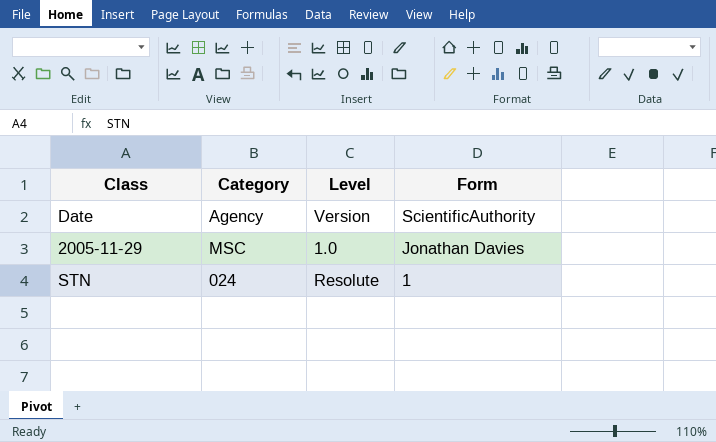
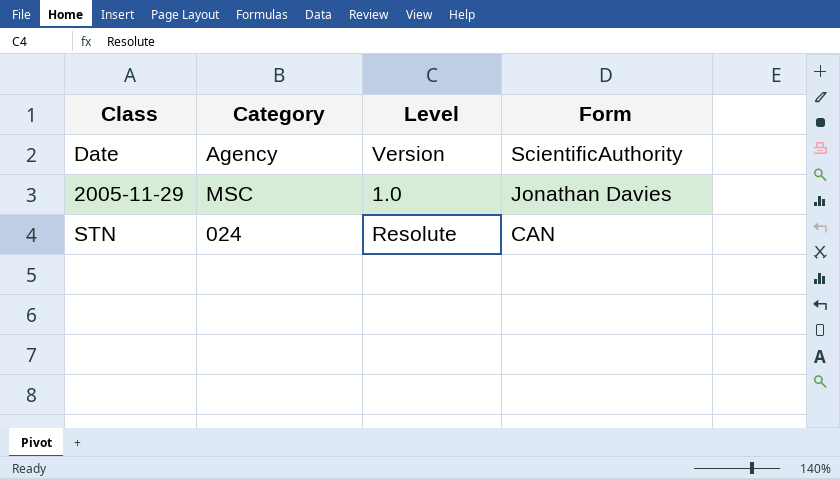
STN | Form: 1 -> CAN

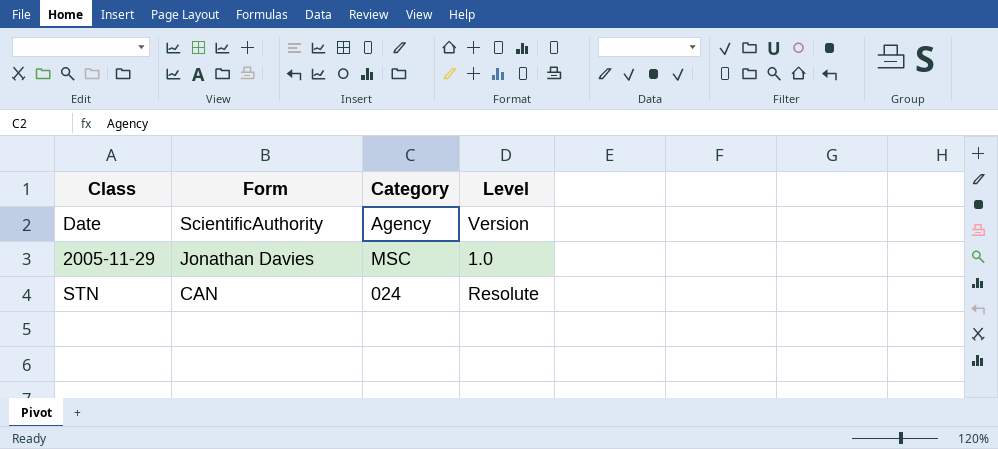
column Form | position: 4 -> 2

